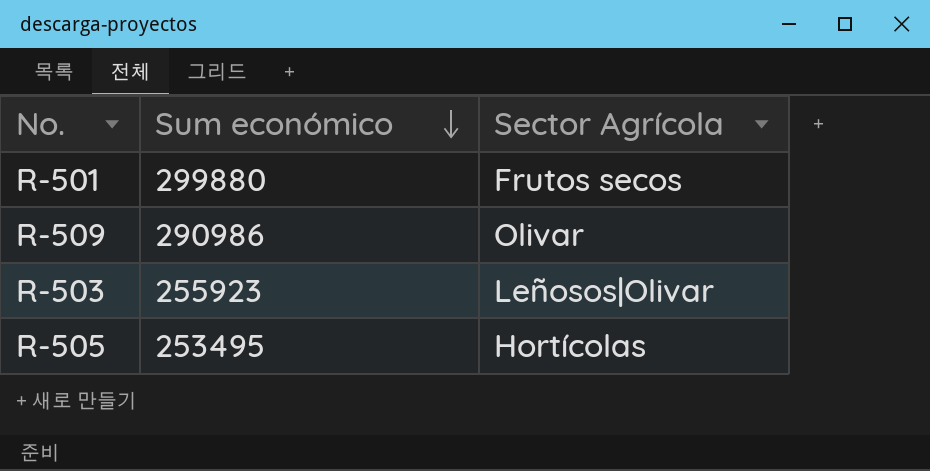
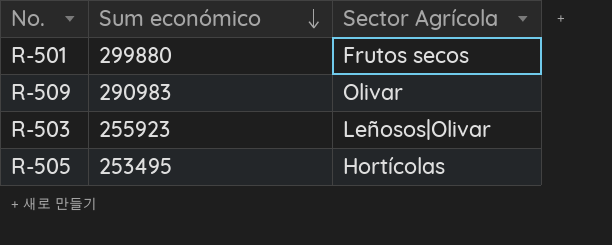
R-509 | Sum económico: 290986 -> 290983

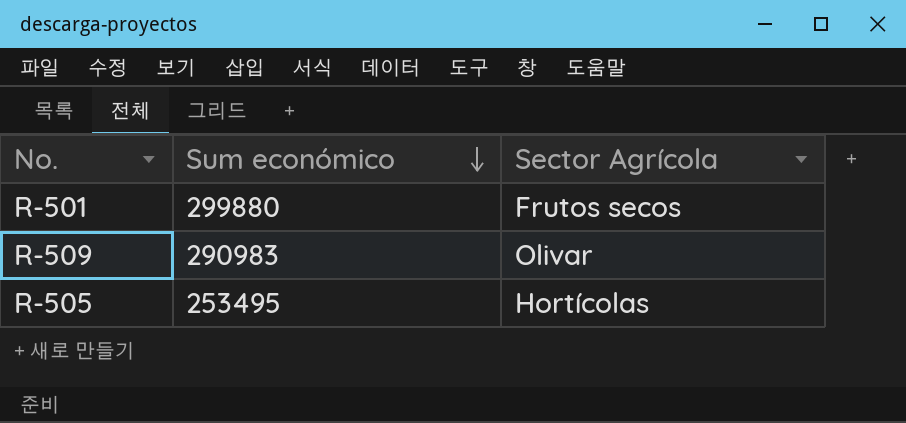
row R-503: 255923 | Leñosos|Olivar -> none

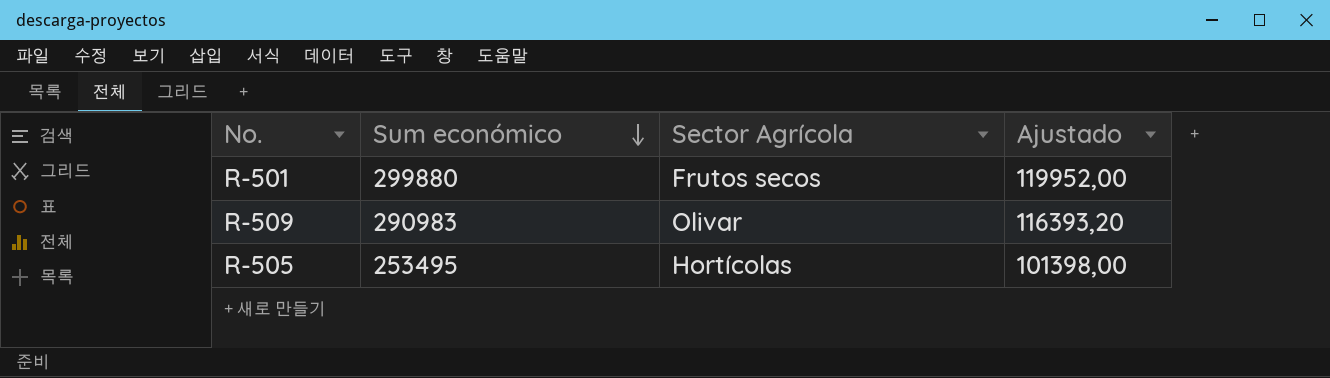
column Ajustado | formula: none -> [Sum económico] * 0,4

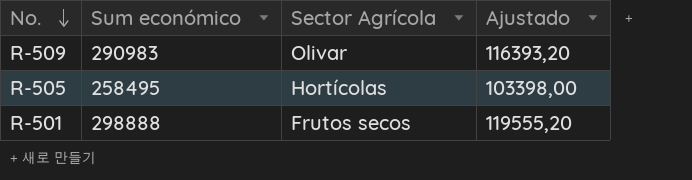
row order: Sum económico descending -> No. descending
R-505 | Sum económico: 253495 -> 258495
R-505 | Ajustado: 101398,00 -> 103398,00
R-501 | Sum económico: 299880 -> 298888
R-501 | Ajustado: 119952,00 -> 119555,20

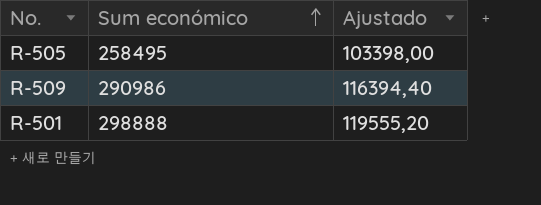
row order: No. descending -> Sum económico ascending
column Sector Agrícola | position: 3 -> none
R-509 | Sum económico: 290983 -> 290986
R-509 | Ajustado: 116393,20 -> 116394,40

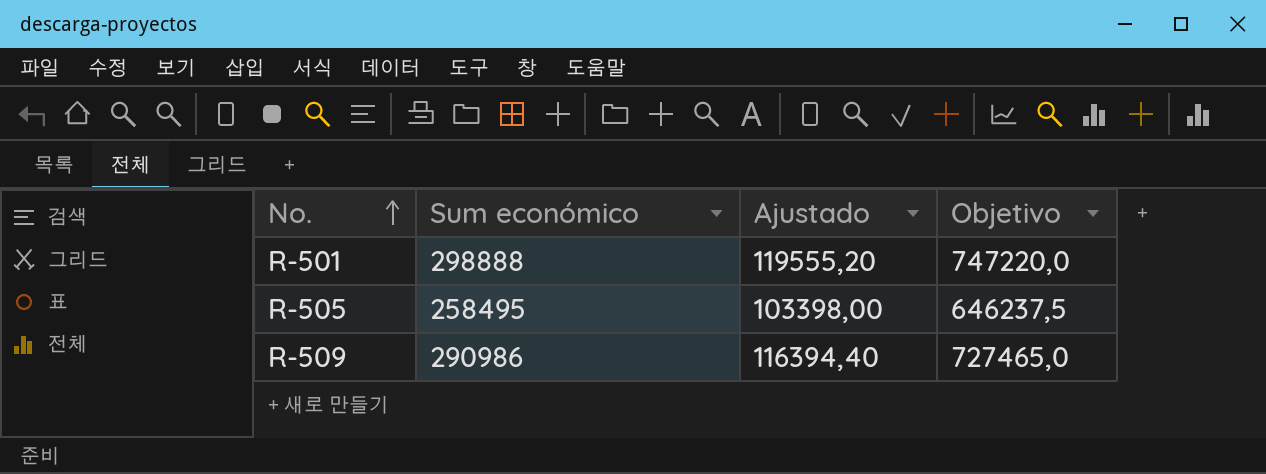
row order: Sum económico ascending -> No. ascending
column Objetivo | formula: none -> [Sum económico] * 2,5

